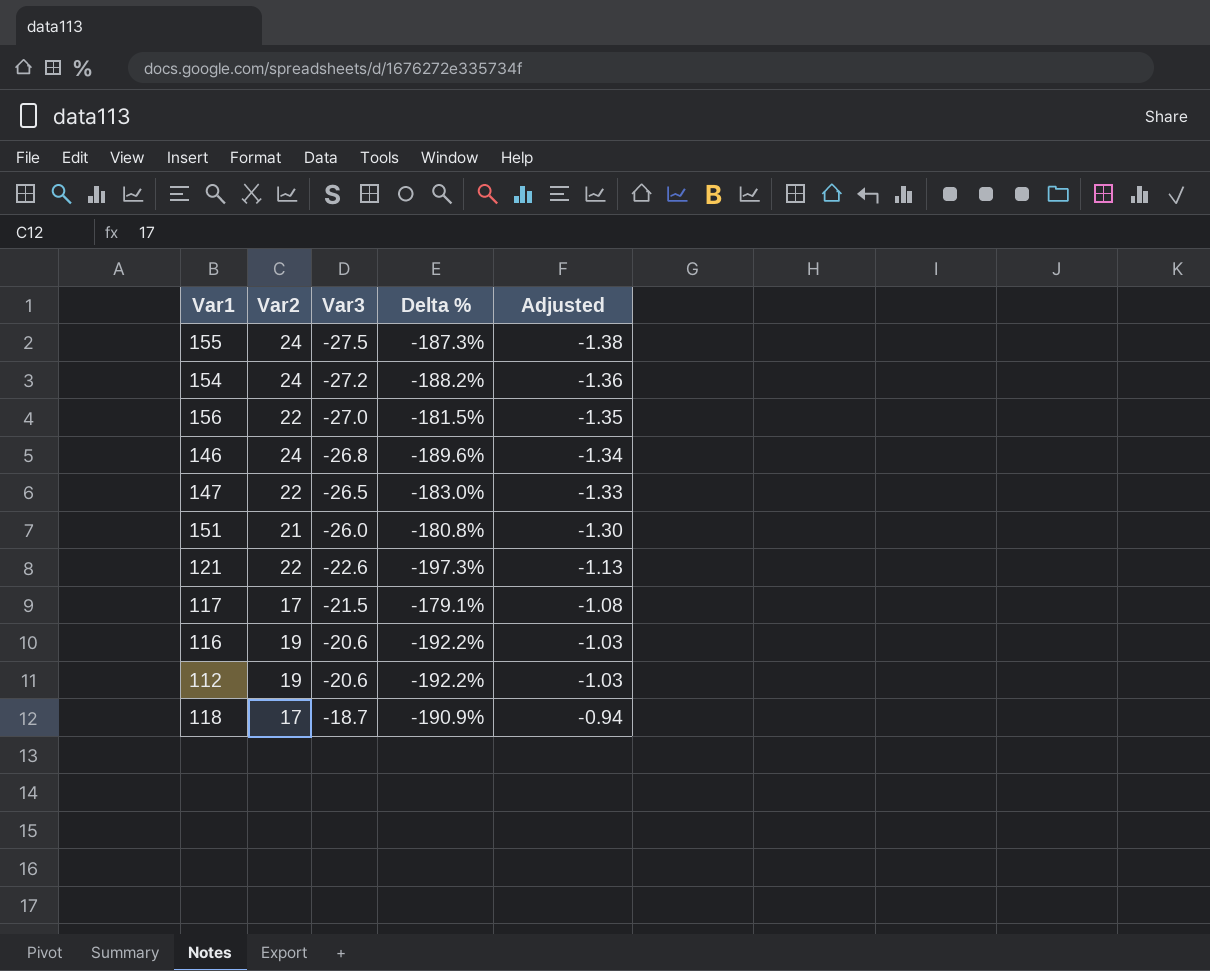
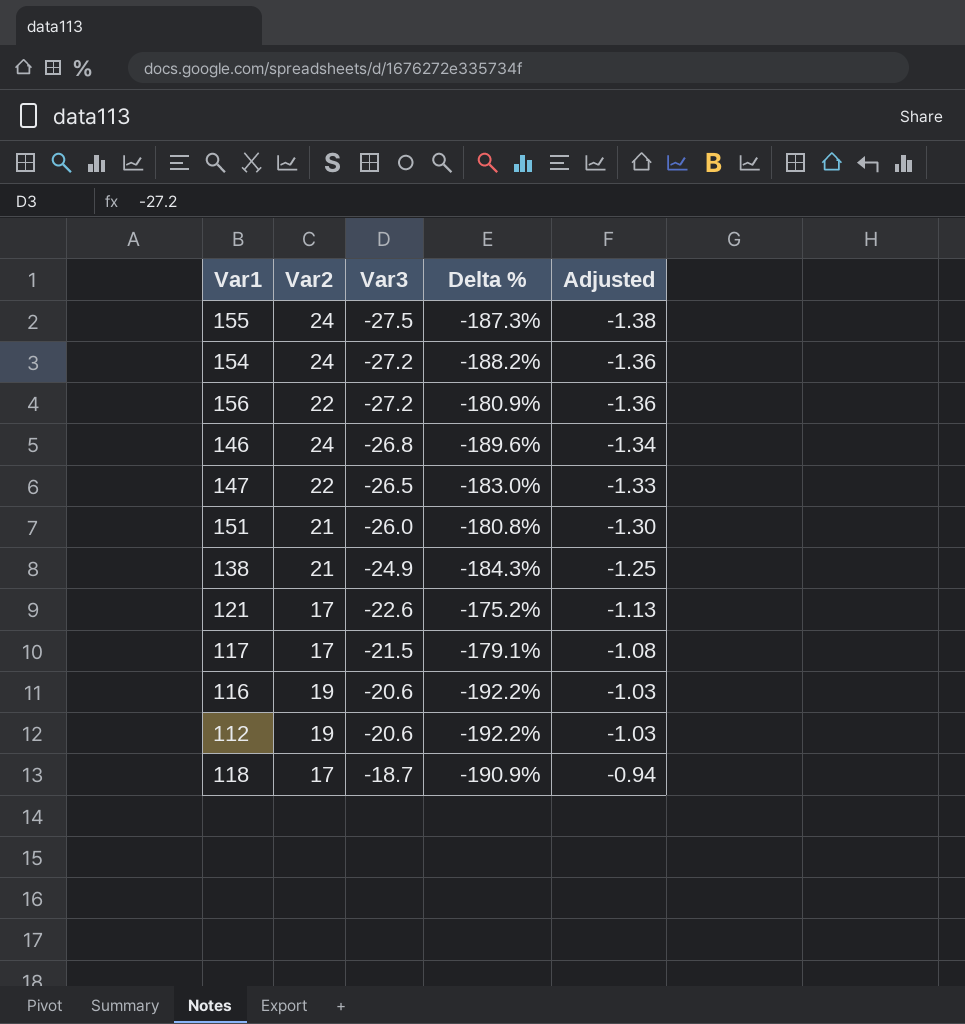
156 | Var3: -27.0 -> -27.2
156 | Delta %: -181.5% -> -180.9%
156 | Adjusted: -1.35 -> -1.36
row 138: none -> 21 | -24.9 | -184.3% | -1.25
121 | Var2: 22 -> 17
121 | Delta %: -197.3% -> -175.2%

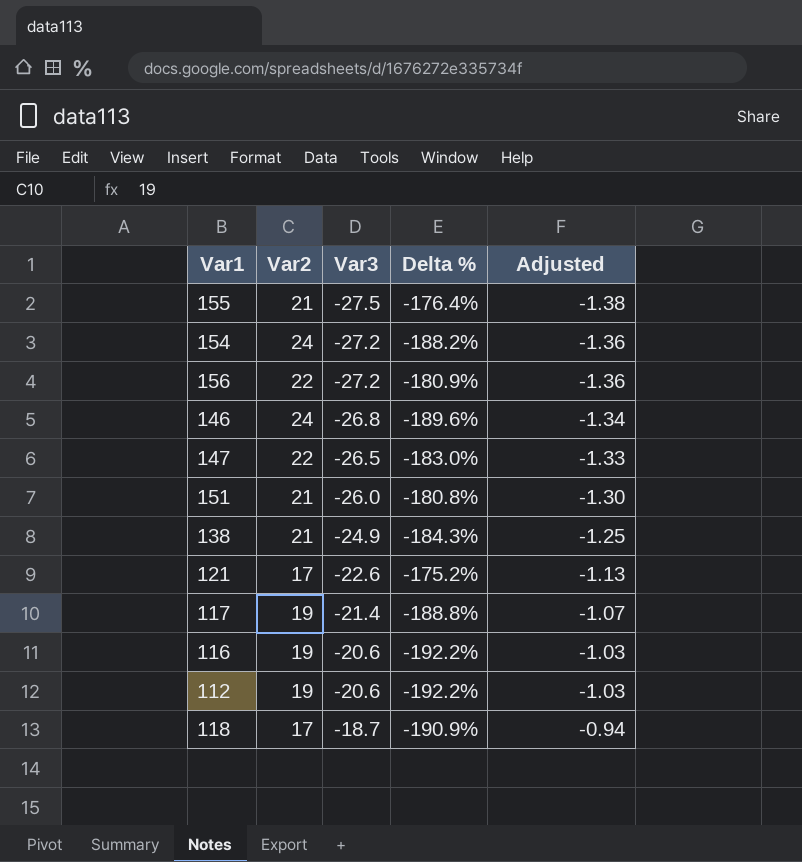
155 | Var2: 24 -> 21
155 | Delta %: -187.3% -> -176.4%
117 | Var2: 17 -> 19
117 | Var3: -21.5 -> -21.4
117 | Delta %: -179.1% -> -188.8%
117 | Adjusted: -1.08 -> -1.07

